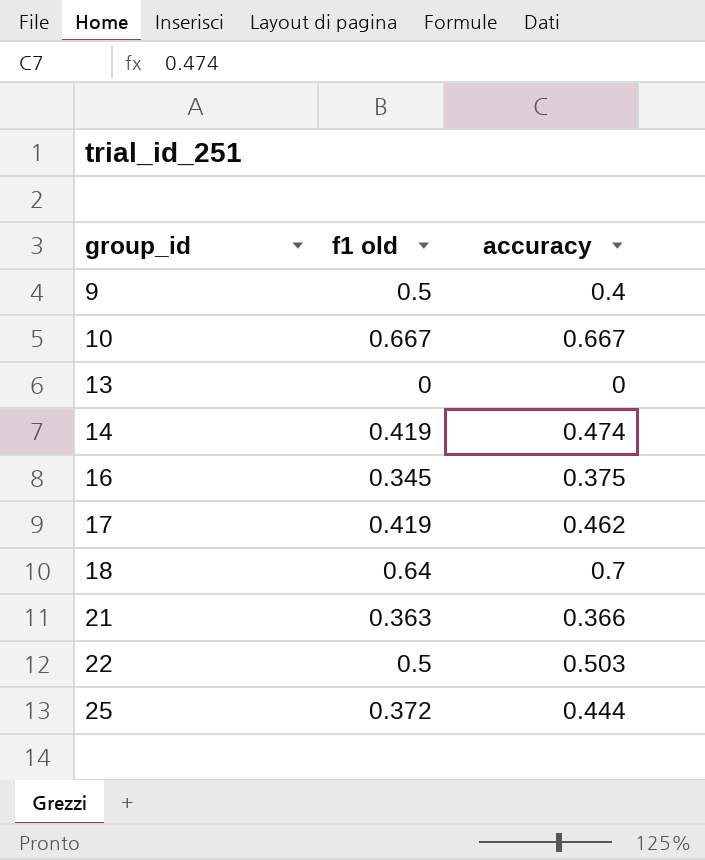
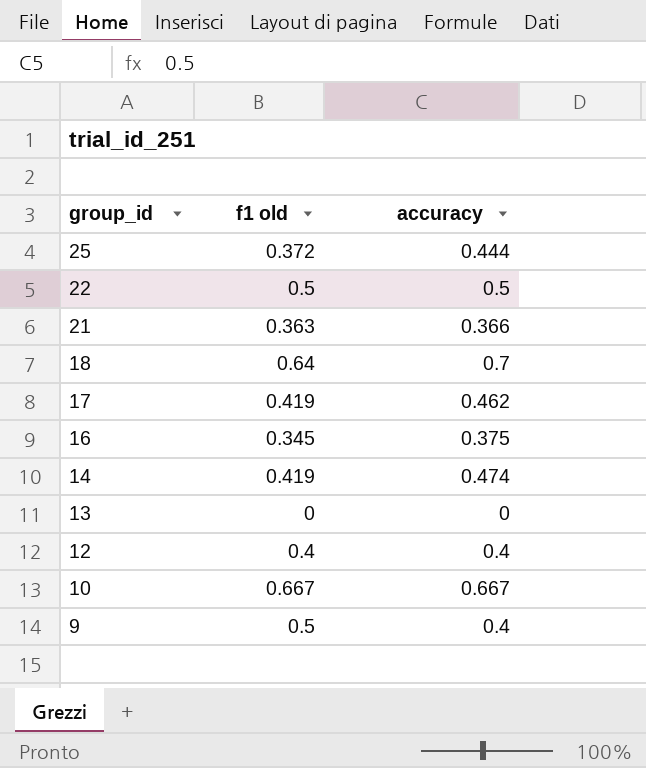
row order: group_id ascending -> group_id descending
22 | accuracy: 0.503 -> 0.5
row 12: none -> 0.4 | 0.4

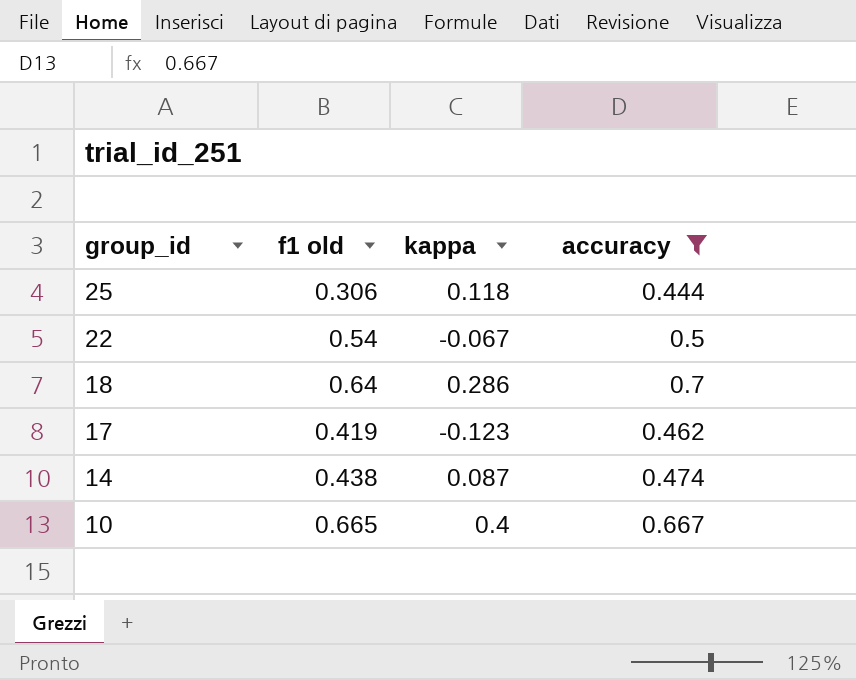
filter: none -> accuracy >= 0.444
column kappa | position: none -> 3
25 | f1 old: 0.372 -> 0.306
22 | f1 old: 0.5 -> 0.54
14 | f1 old: 0.419 -> 0.438
10 | f1 old: 0.667 -> 0.665

